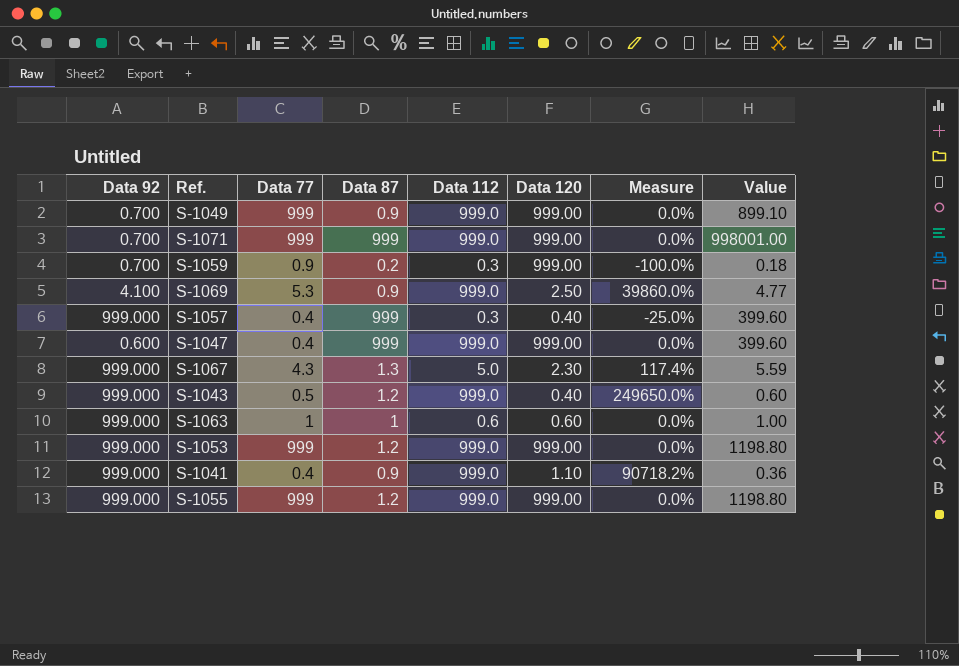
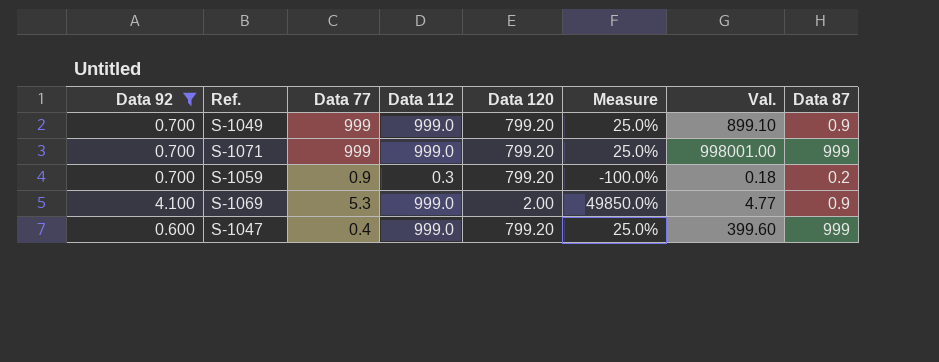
filter: none -> Data 92 != 999.000
column name: Value -> Val.
column Data 87 | position: 4 -> 8
S-1049 | Data 120: 999.00 -> 799.20
S-1049 | Measure: 0.0% -> 25.0%
S-1071 | Data 120: 999.00 -> 799.20
S-1071 | Measure: 0.0% -> 25.0%
S-1059 | Data 120: 999.00 -> 799.20
S-1069 | Data 120: 2.50 -> 2.00
S-1069 | Measure: 39860.0% -> 49850.0%
S-1047 | Data 120: 999.00 -> 799.20
S-1047 | Measure: 0.0% -> 25.0%

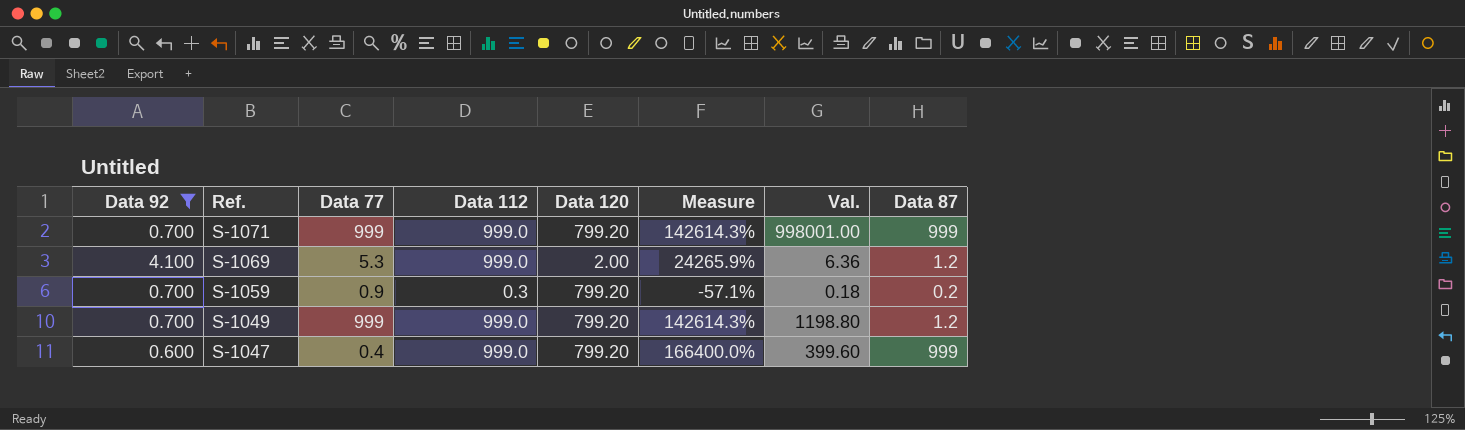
row order: none -> Ref. descending
column Measure | formula: ([Data 112] - [Data 120]) / [Data 120] -> ([Data 112] - [Data 92]) / [Data 92]
S-1069 | Val.: 4.77 -> 6.36
S-1069 | Data 87: 0.9 -> 1.2
S-1049 | Val.: 899.10 -> 1198.80
S-1049 | Data 87: 0.9 -> 1.2

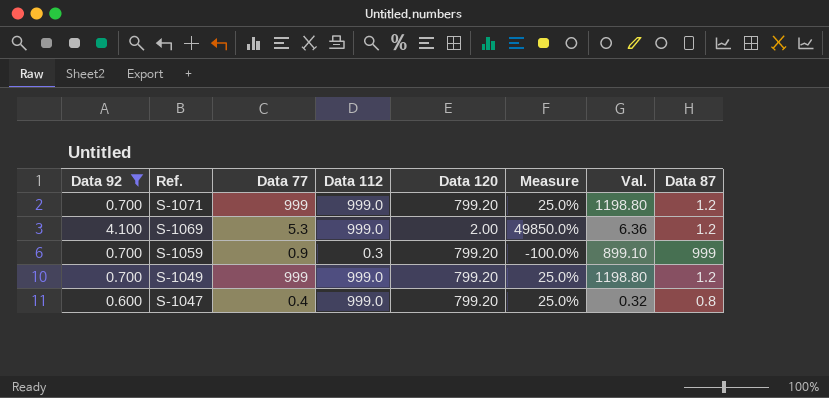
column Measure | formula: ([Data 112] - [Data 92]) / [Data 92] -> ([Data 112] - [Data 120]) / [Data 120]
S-1071 | Val.: 998001.00 -> 1198.80
S-1071 | Data 87: 999 -> 1.2
S-1059 | Val.: 0.18 -> 899.10
S-1059 | Data 87: 0.2 -> 999
S-1047 | Val.: 399.60 -> 0.32
S-1047 | Data 87: 999 -> 0.8

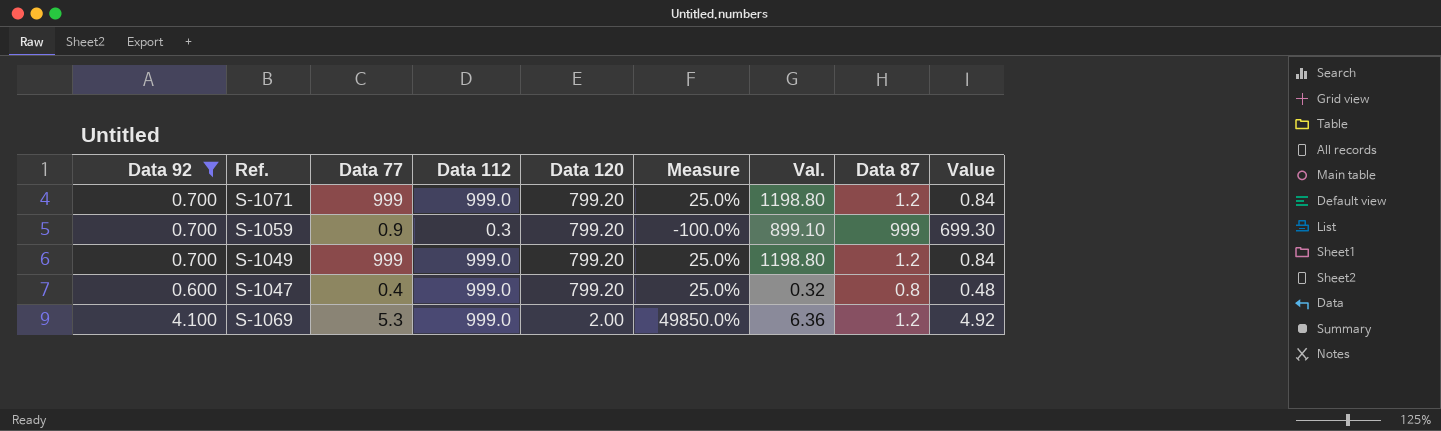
row order: Ref. descending -> Data 120 descending
column Value | formula: none -> [Data 92] * [Data 87]

